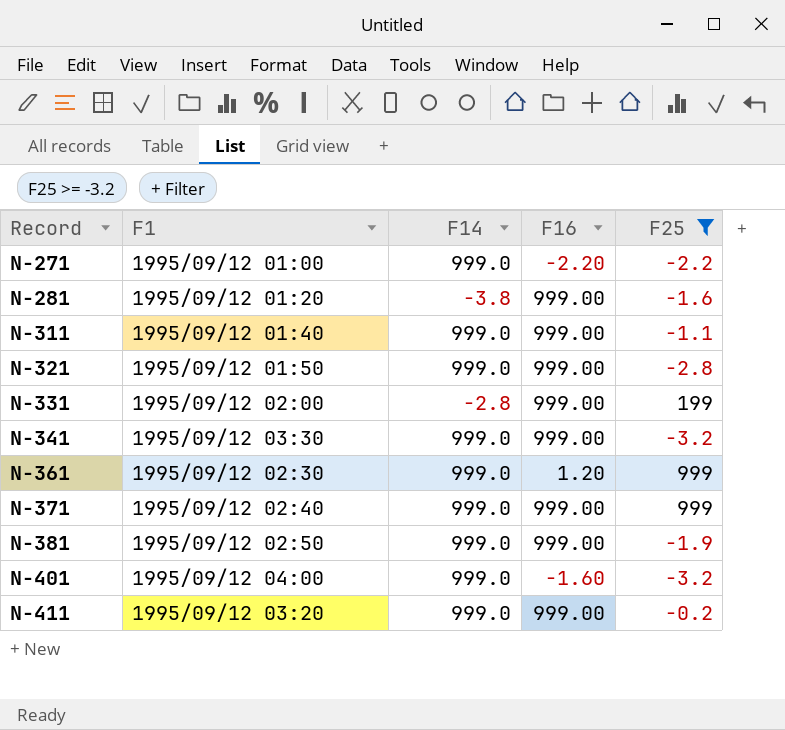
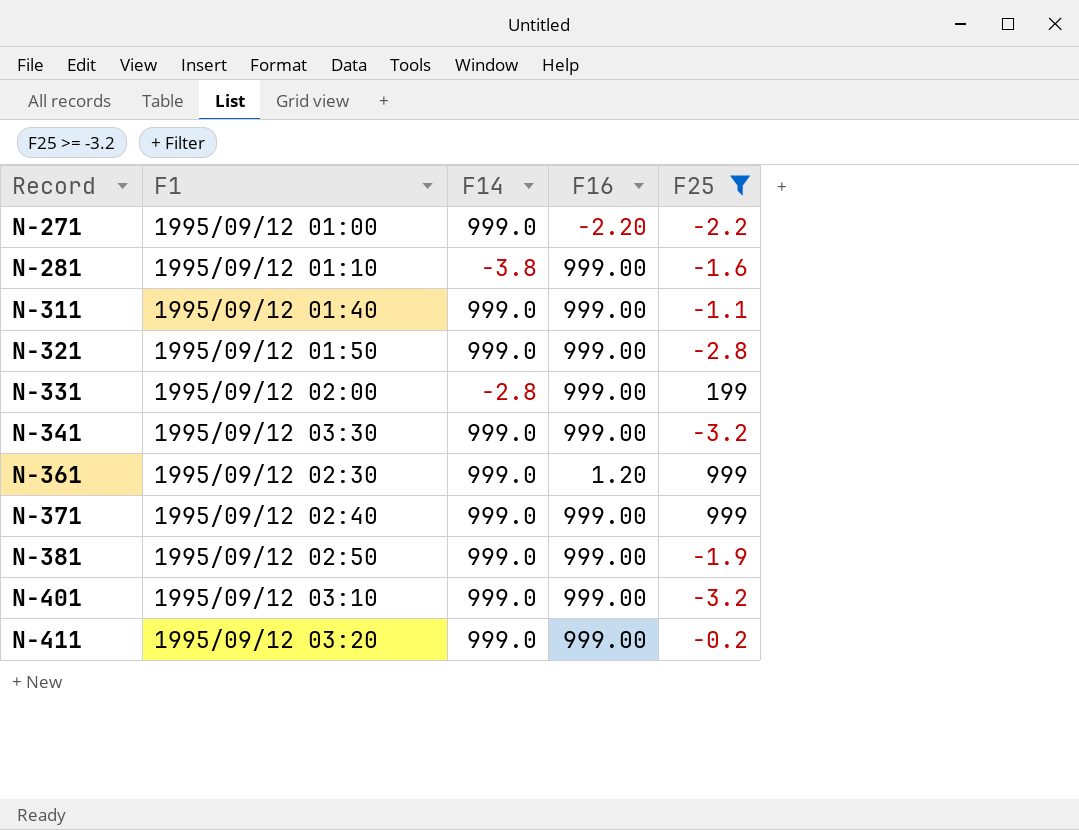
N-281 | F1: 1995/09/12 01:20 -> 1995/09/12 01:10
N-401 | F1: 1995/09/12 04:00 -> 1995/09/12 03:10
N-401 | F16: -1.60 -> 999.00

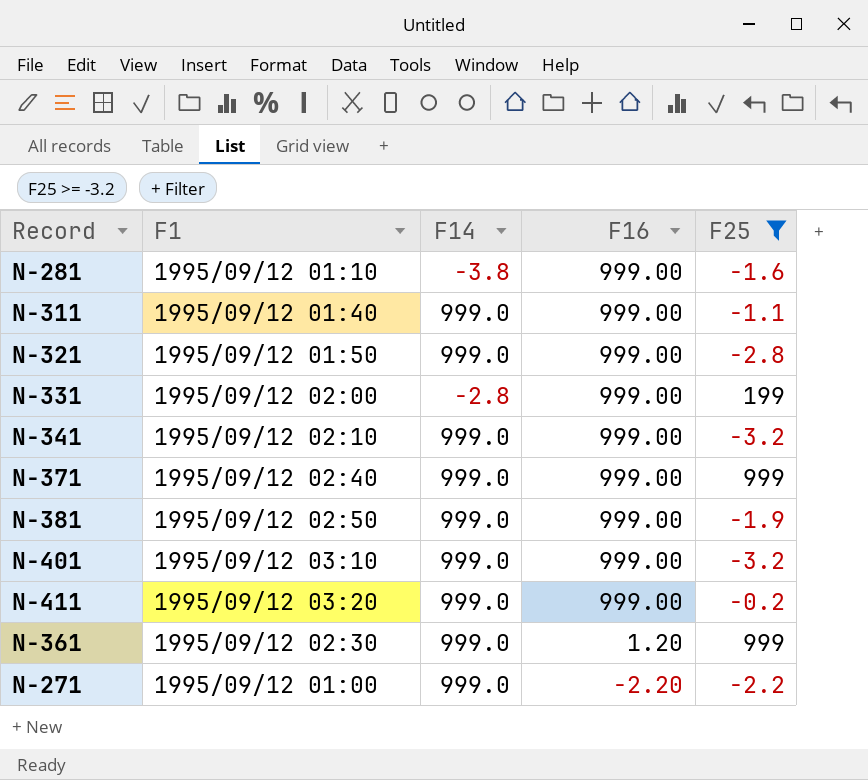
row order: Record ascending -> F16 descending
N-341 | F1: 1995/09/12 03:30 -> 1995/09/12 02:10

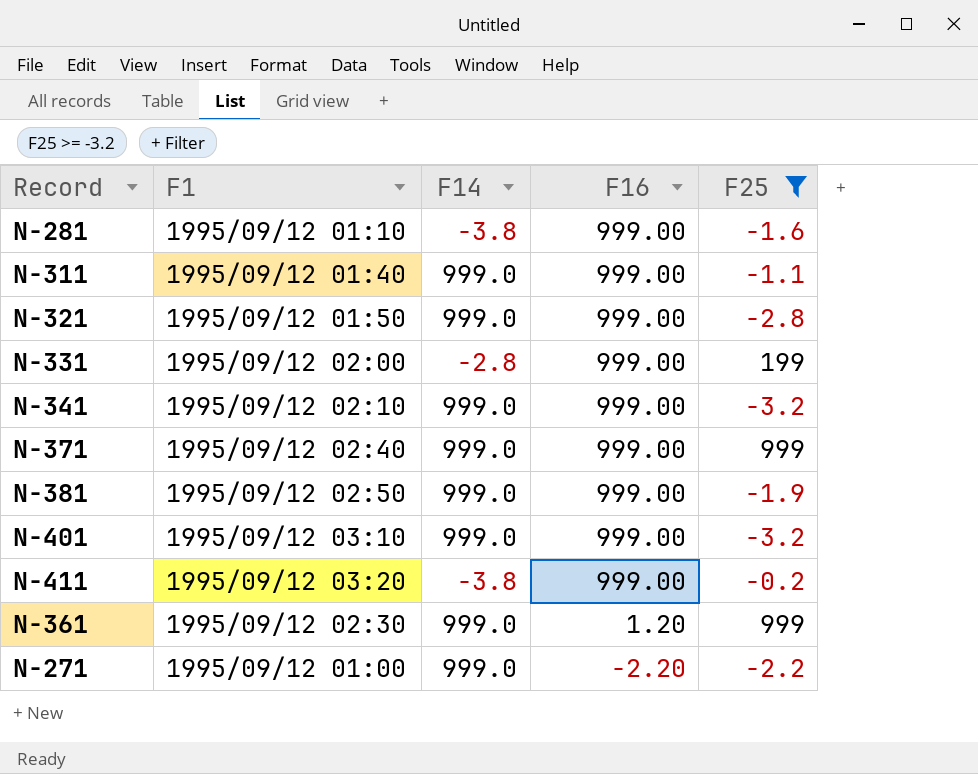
N-411 | F14: 999.0 -> -3.8

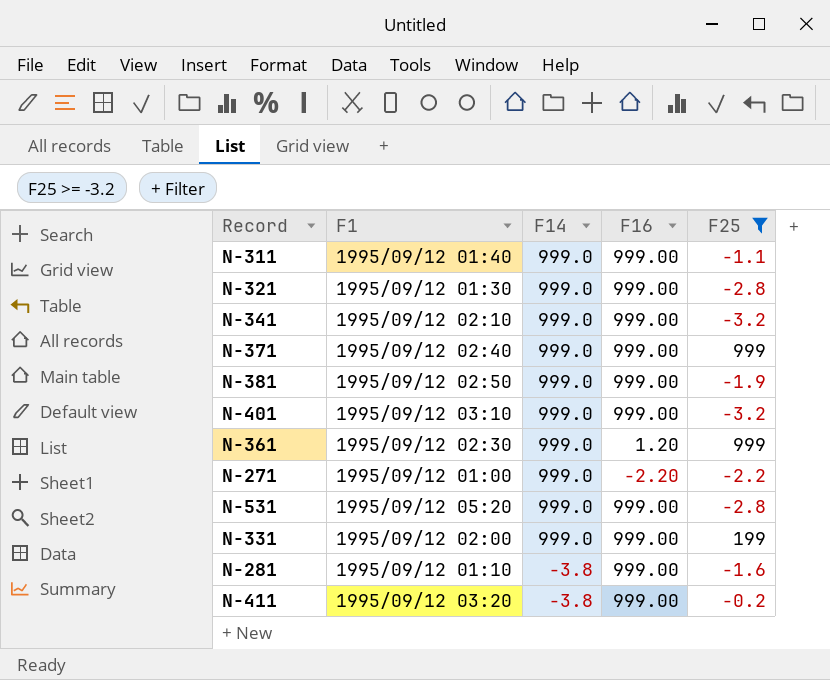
row order: F16 descending -> F14 descending
N-321 | F1: 1995/09/12 01:50 -> 1995/09/12 01:30
row N-531: none -> 1995/09/12 05:20 | 999.0 | 999.00 | -2.8
N-331 | F14: -2.8 -> 999.0

